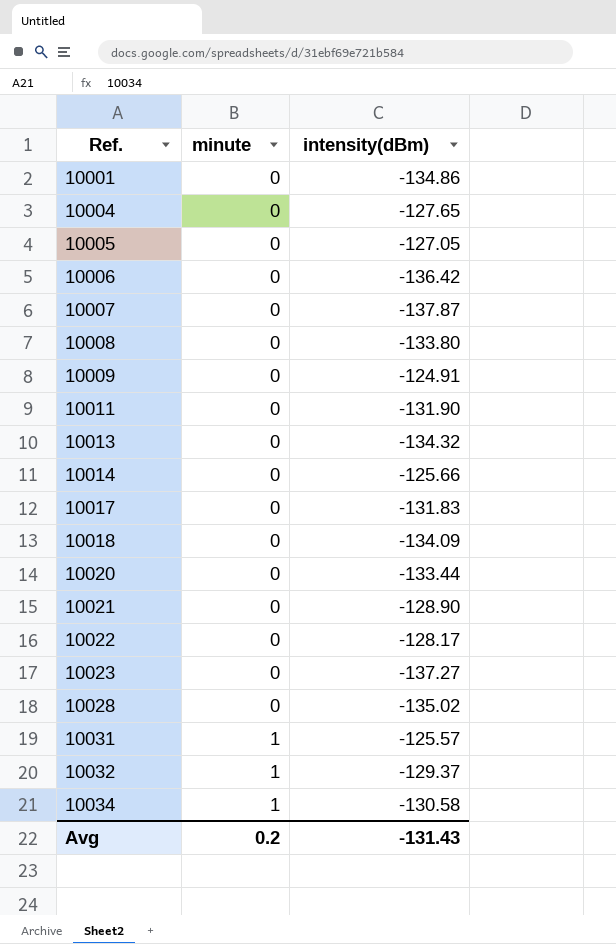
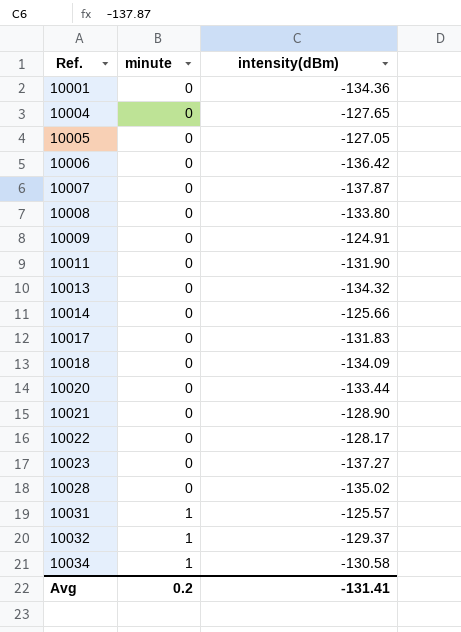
10001 | intensity(dBm): -134.86 -> -134.36
Avg | intensity(dBm): -131.43 -> -131.41

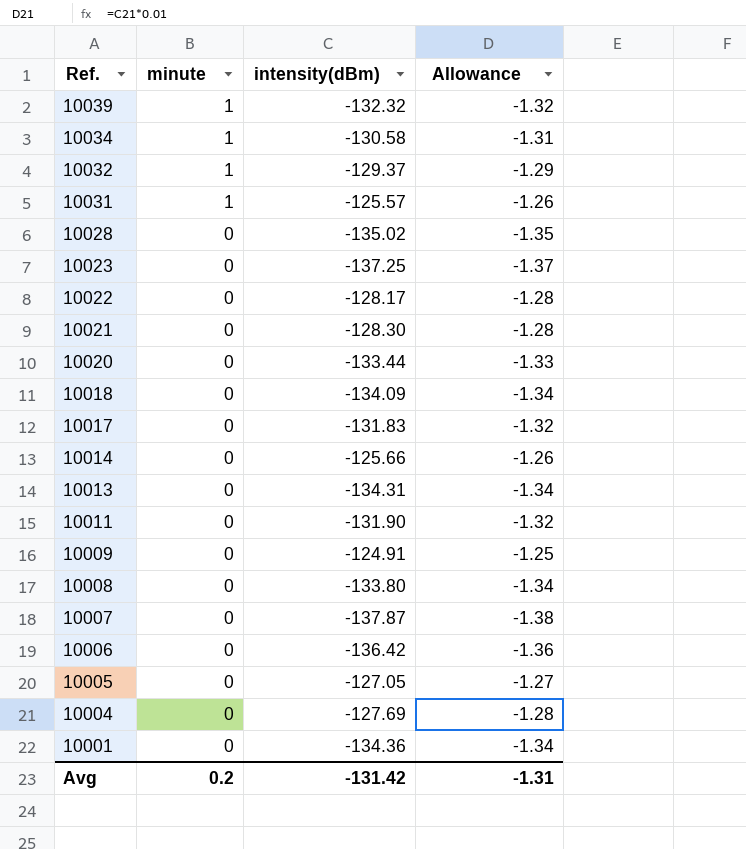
row order: Ref. ascending -> Ref. descending
column Allowance | formula: none -> [intensity(dBm)] * 0.01
row 10039: none -> 1 | -132.32 | -1.32
10023 | intensity(dBm): -137.27 -> -137.25
10021 | intensity(dBm): -128.90 -> -128.30
10013 | intensity(dBm): -134.32 -> -134.31
10004 | intensity(dBm): -127.65 -> -127.69
Avg | intensity(dBm): -131.41 -> -131.42

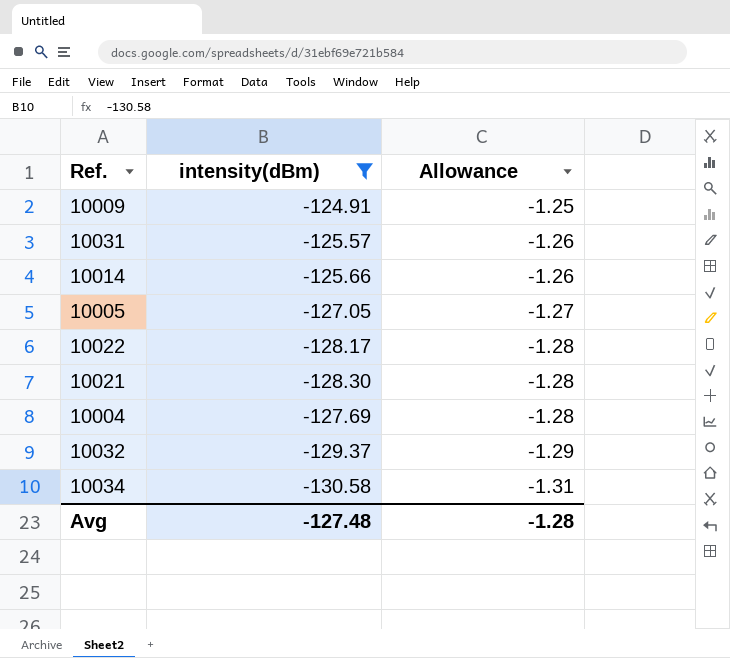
filter: none -> intensity(dBm) >= -130.58
row order: Ref. descending -> Allowance descending
column minute | position: 2 -> none
Avg | intensity(dBm): -131.42 -> -127.48
Avg | Allowance: -1.31 -> -1.28

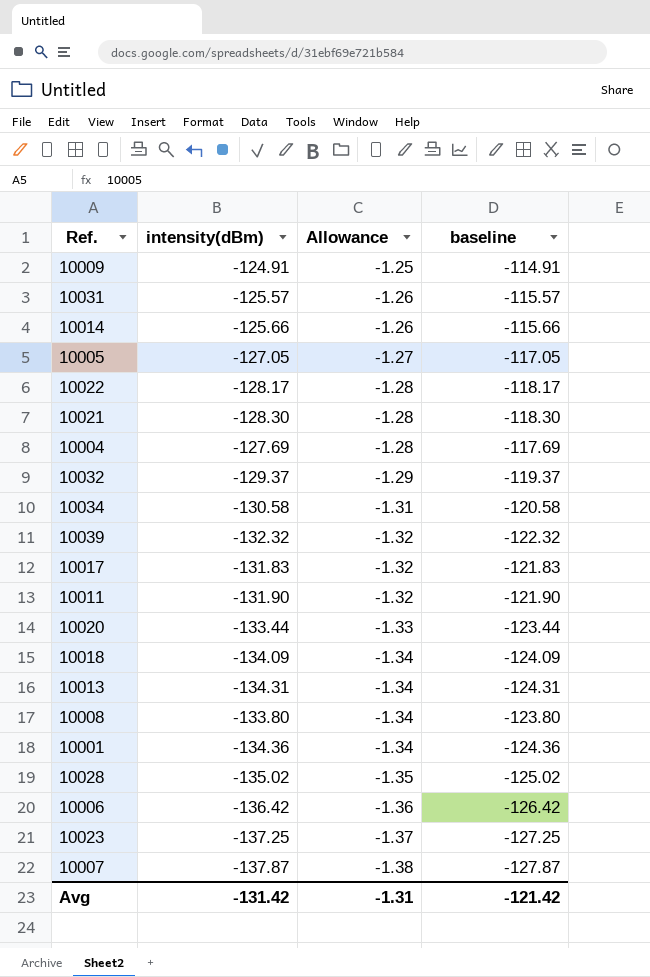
filter: intensity(dBm) >= -130.58 -> none
column baseline | formula: none -> [intensity(dBm)] + 10
Avg | intensity(dBm): -127.48 -> -131.42
Avg | Allowance: -1.28 -> -1.31

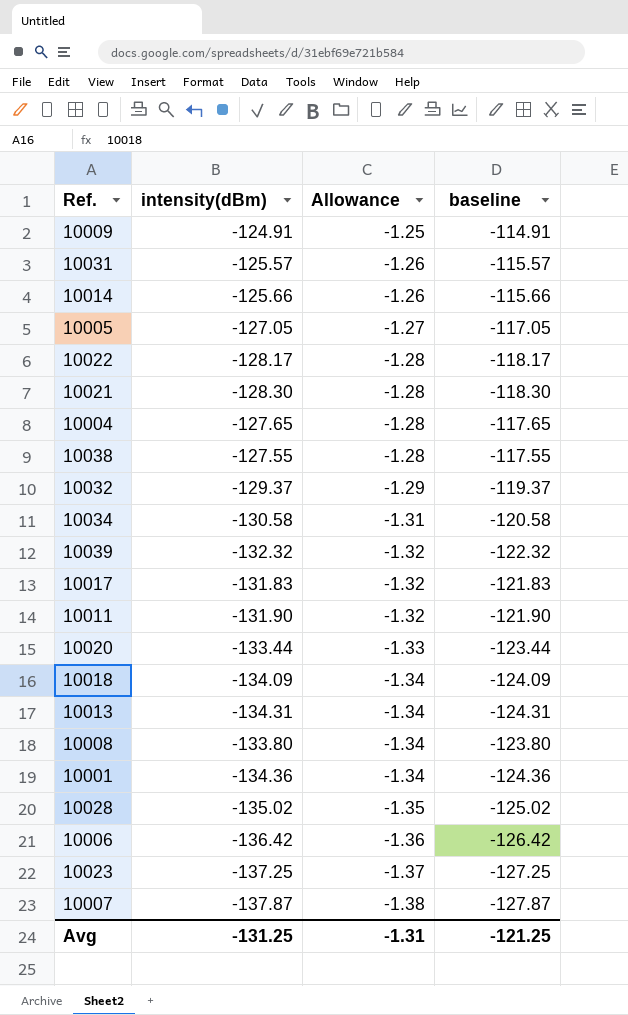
10004 | intensity(dBm): -127.69 -> -127.65
10004 | baseline: -117.69 -> -117.65
row 10038: none -> -127.55 | -1.28 | -117.55
Avg | intensity(dBm): -131.42 -> -131.25
Avg | baseline: -121.42 -> -121.25

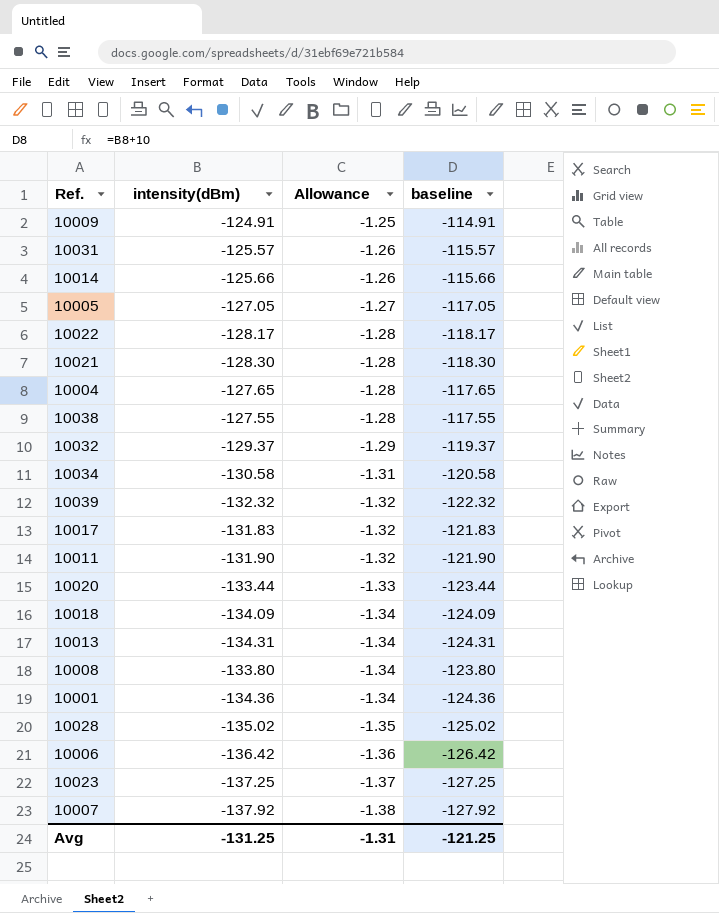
10007 | intensity(dBm): -137.87 -> -137.92
10007 | baseline: -127.87 -> -127.92

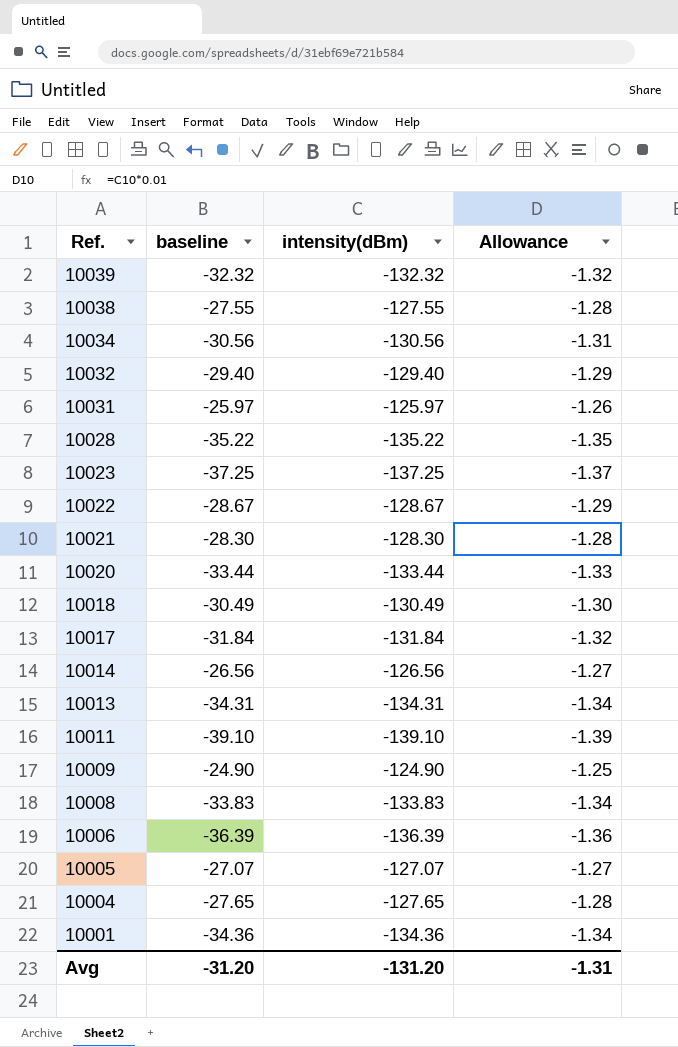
row order: Allowance descending -> Ref. descending
column baseline | formula: [intensity(dBm)] + 10 -> [intensity(dBm)] + 100
column baseline | position: 4 -> 2
row 10007: -137.92 | -1.38 | -127.92 -> none
10034 | intensity(dBm): -130.58 -> -130.56
10032 | intensity(dBm): -129.37 -> -129.40
10031 | intensity(dBm): -125.57 -> -125.97
10028 | intensity(dBm): -135.02 -> -135.22
10022 | intensity(dBm): -128.17 -> -128.67
10022 | Allowance: -1.28 -> -1.29
10018 | intensity(dBm): -134.09 -> -130.49
10018 | Allowance: -1.34 -> -1.30
10017 | intensity(dBm): -131.83 -> -131.84
10014 | intensity(dBm): -125.66 -> -126.56
10014 | Allowance: -1.26 -> -1.27
10011 | intensity(dBm): -131.90 -> -139.10
10011 | Allowance: -1.32 -> -1.39
10009 | intensity(dBm): -124.91 -> -124.90
10008 | intensity(dBm): -133.80 -> -133.83
10006 | intensity(dBm): -136.42 -> -136.39
10005 | intensity(dBm): -127.05 -> -127.07
Avg | baseline: -121.25 -> -31.20
Avg | intensity(dBm): -131.25 -> -131.20

